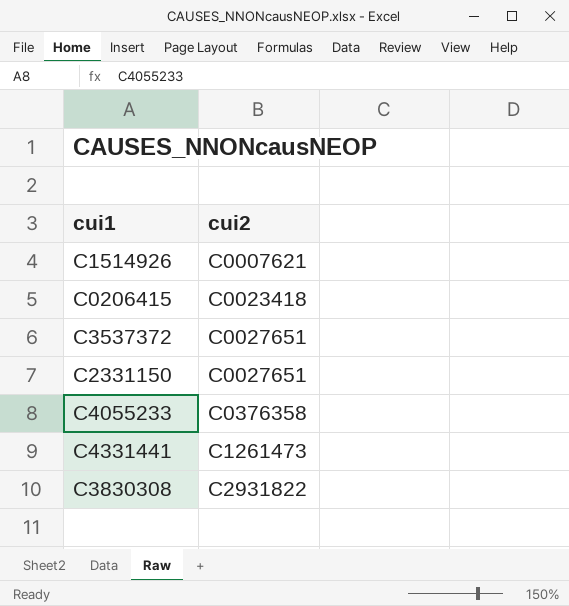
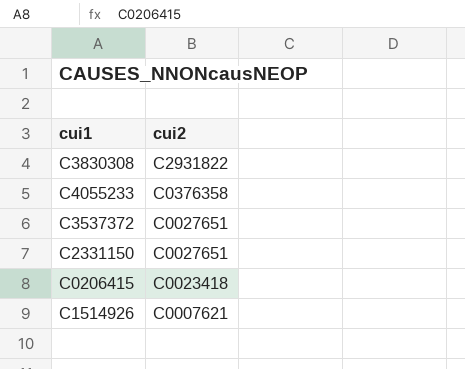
row order: cui2 ascending -> cui2 descending
row C4331441: C1261473 -> none

